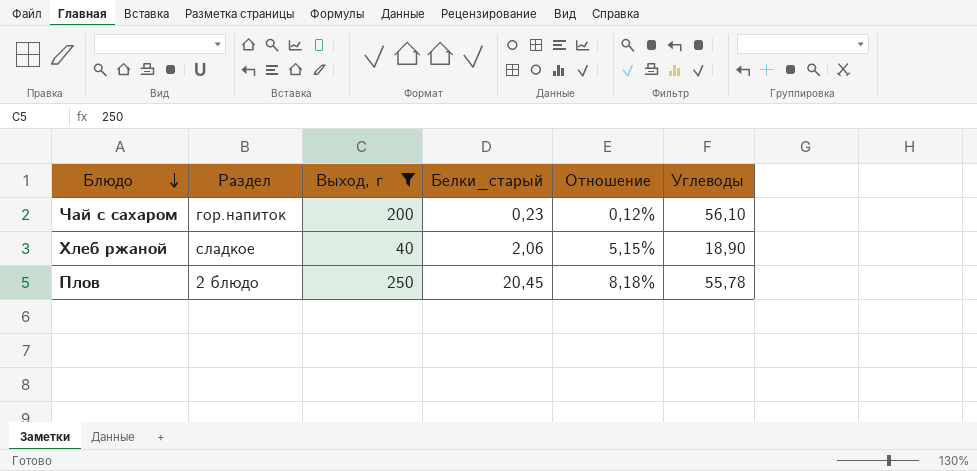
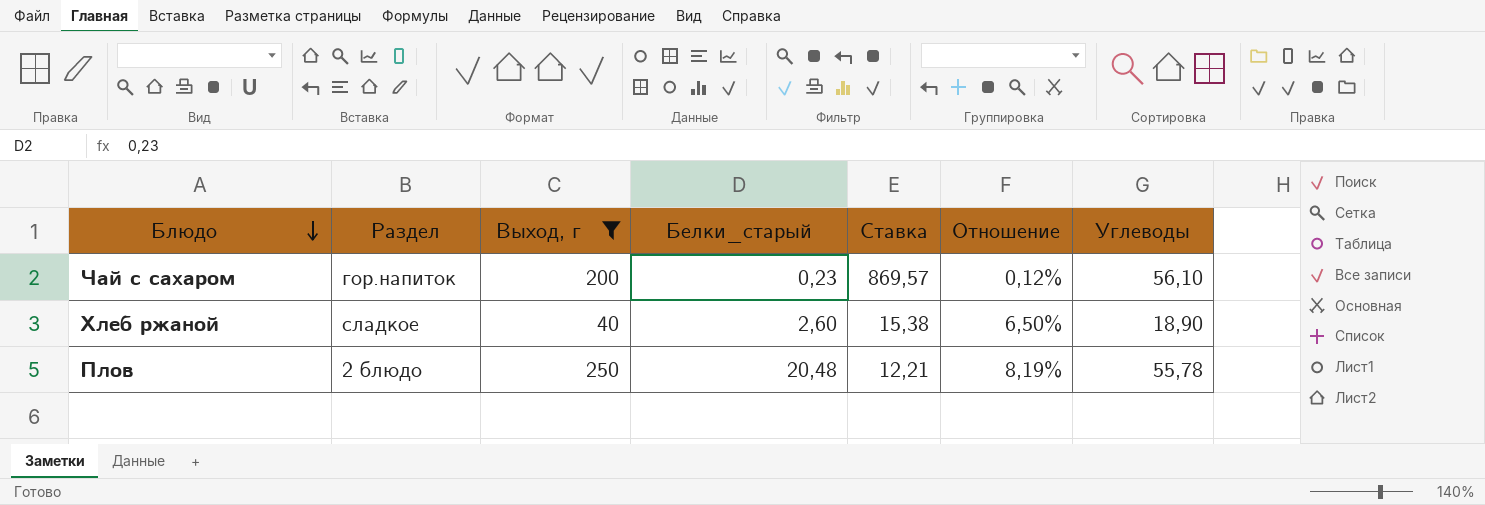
column Ставка | formula: none -> [Выход, г] / [Белки_старый]
Хлеб ржаной | Белки_старый: 2,06 -> 2,60
Хлеб ржаной | Отношение: 5,15% -> 6,50%
Плов | Белки_старый: 20,45 -> 20,48
Плов | Отношение: 8,18% -> 8,19%

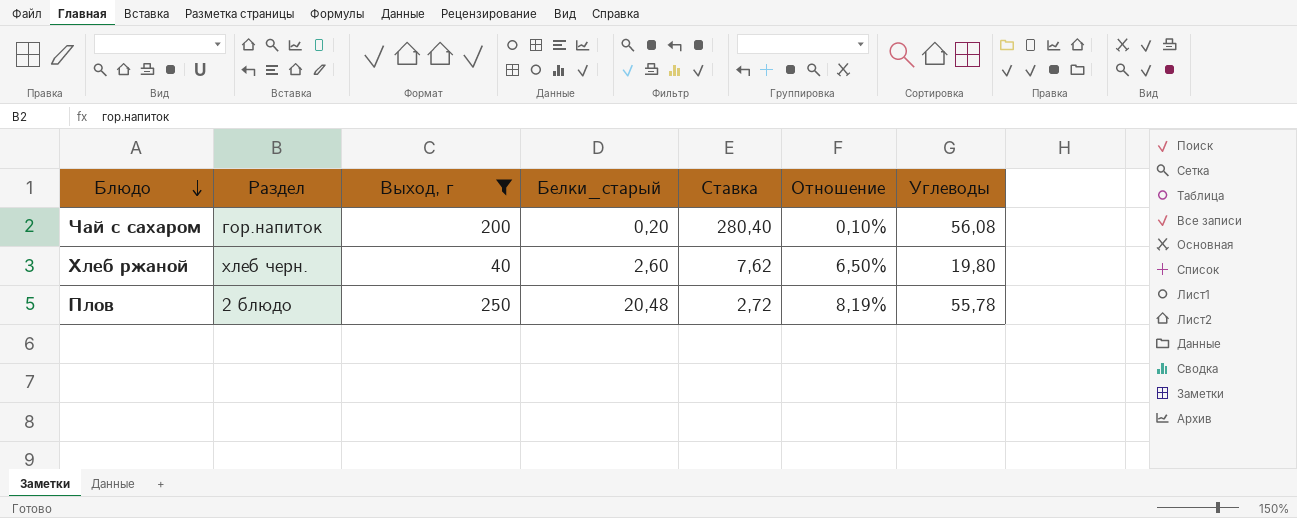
column Ставка | formula: [Выход, г] / [Белки_старый] -> [Углеводы] / [Белки_старый]
Чай с сахаром | Белки_старый: 0,23 -> 0,20
Чай с сахаром | Отношение: 0,12% -> 0,10%
Чай с сахаром | Углеводы: 56,10 -> 56,08
Хлеб ржаной | Раздел: сладкое -> хлеб черн.
Хлеб ржаной | Углеводы: 18,90 -> 19,80

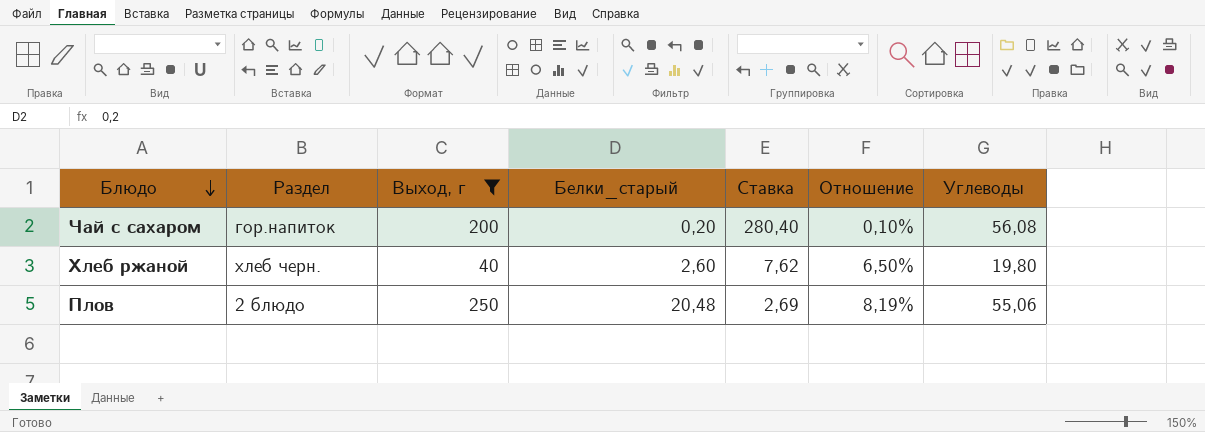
Плов | Ставка: 2,72 -> 2,69
Плов | Углеводы: 55,78 -> 55,06

